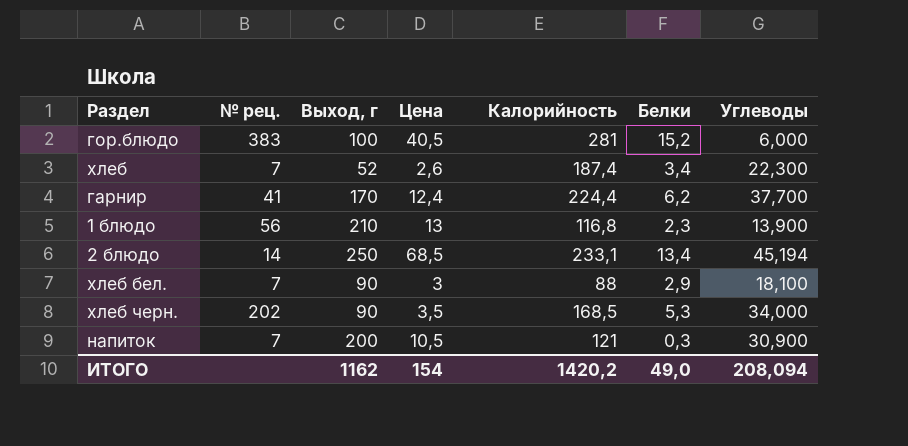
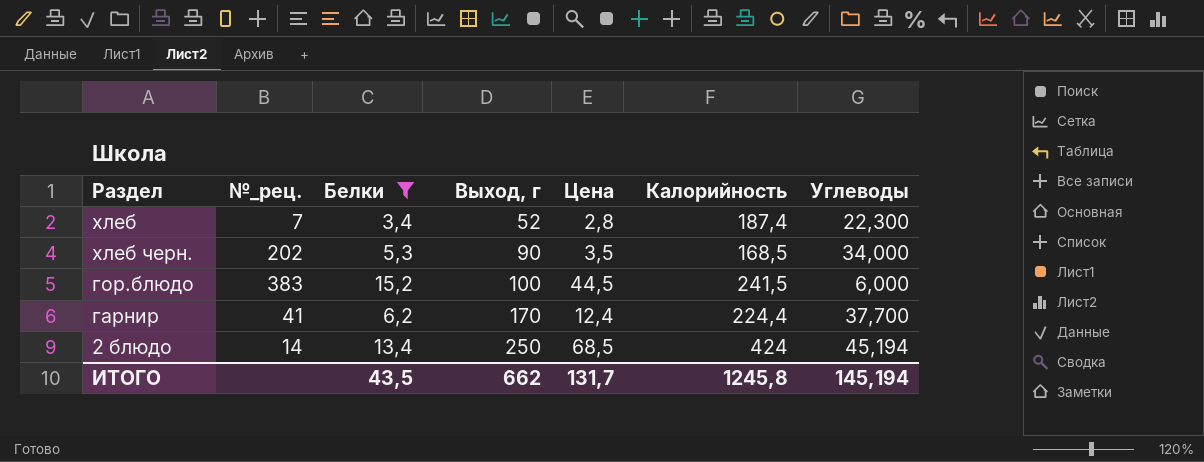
filter: none -> Белки >= 3,4
row order: none -> Выход, г ascending
column name: № рец. -> №_рец.
column Белки | position: 6 -> 3
хлеб | Цена: 2,6 -> 2,8
гор.блюдо | Цена: 40,5 -> 44,5
гор.блюдо | Калорийность: 281 -> 241,5
2 блюдо | Калорийность: 233,1 -> 424
ИТОГО | Белки: 49,0 -> 43,5
ИТОГО | Выход, г: 1162 -> 662
ИТОГО | Цена: 154 -> 131,7
ИТОГО | Калорийность: 1420,2 -> 1245,8
ИТОГО | Углеводы: 208,094 -> 145,194

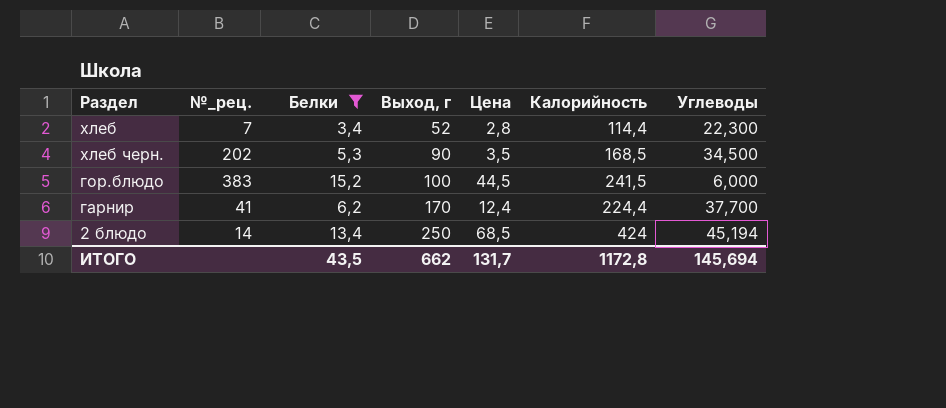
хлеб | Калорийность: 187,4 -> 114,4
хлеб черн. | Углеводы: 34,000 -> 34,500
ИТОГО | Калорийность: 1245,8 -> 1172,8
ИТОГО | Углеводы: 145,194 -> 145,694

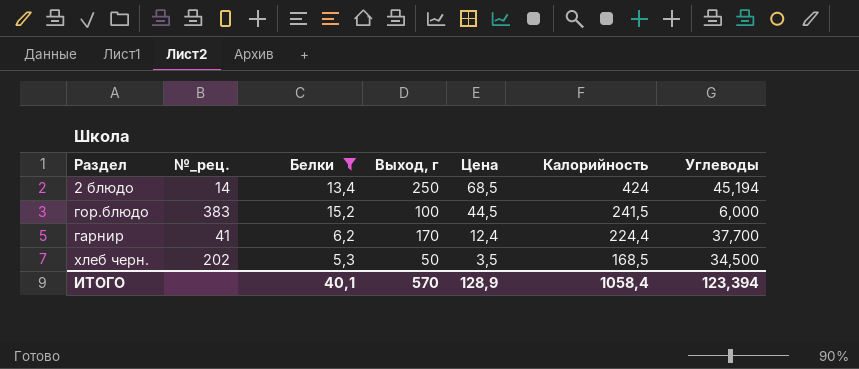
row order: Выход, г ascending -> Цена descending
row хлеб: 7 | 3,4 | 52 | 2,8 | 114,4 | 22,300 -> none
хлеб черн. | Выход, г: 90 -> 50
ИТОГО | Белки: 43,5 -> 40,1
ИТОГО | Выход, г: 662 -> 570
ИТОГО | Цена: 131,7 -> 128,9
ИТОГО | Калорийность: 1172,8 -> 1058,4
ИТОГО | Углеводы: 145,694 -> 123,394

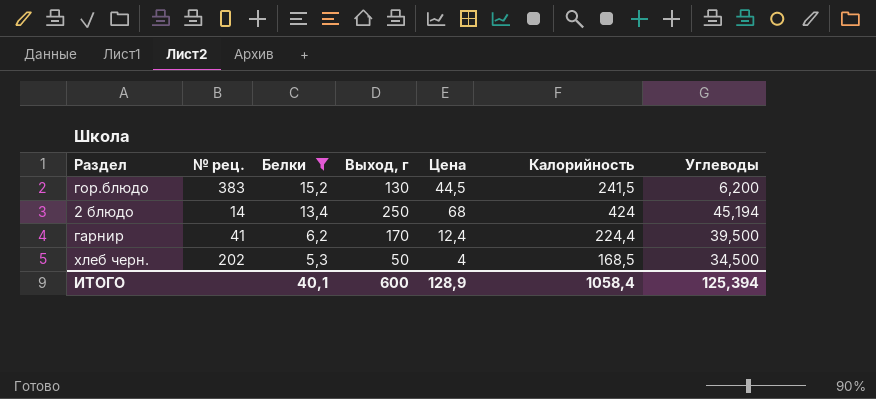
row order: Цена descending -> Белки descending
column name: №_рец. -> № рец.
гор.блюдо | Выход, г: 100 -> 130
гор.блюдо | Углеводы: 6,000 -> 6,200
2 блюдо | Цена: 68,5 -> 68
гарнир | Углеводы: 37,700 -> 39,500
хлеб черн. | Цена: 3,5 -> 4
ИТОГО | Выход, г: 570 -> 600
ИТОГО | Углеводы: 123,394 -> 125,394

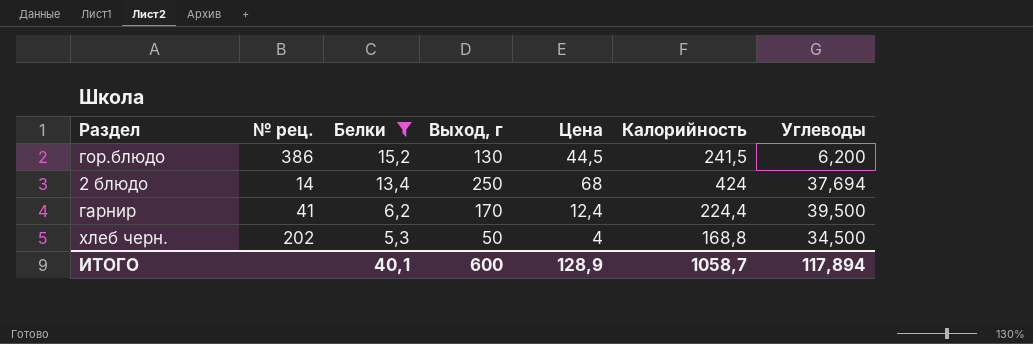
гор.блюдо | № рец.: 383 -> 386
2 блюдо | Углеводы: 45,194 -> 37,694
хлеб черн. | Калорийность: 168,5 -> 168,8
ИТОГО | Калорийность: 1058,4 -> 1058,7
ИТОГО | Углеводы: 125,394 -> 117,894

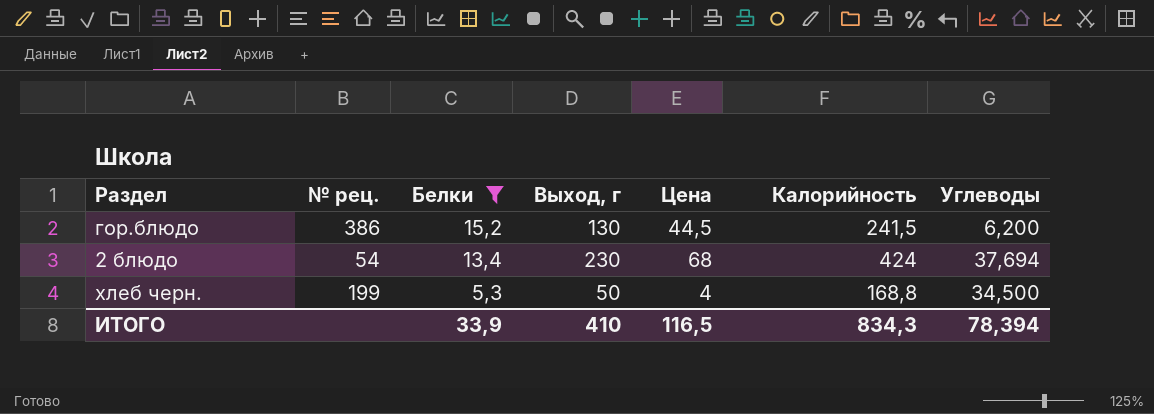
row гарнир: 41 | 6,2 | 170 | 12,4 | 224,4 | 39,500 -> none
2 блюдо | № рец.: 14 -> 54
2 блюдо | Выход, г: 250 -> 230
хлеб черн. | № рец.: 202 -> 199
ИТОГО | Белки: 40,1 -> 33,9
ИТОГО | Выход, г: 600 -> 410
ИТОГО | Цена: 128,9 -> 116,5
ИТОГО | Калорийность: 1058,7 -> 834,3
ИТОГО | Углеводы: 117,894 -> 78,394

